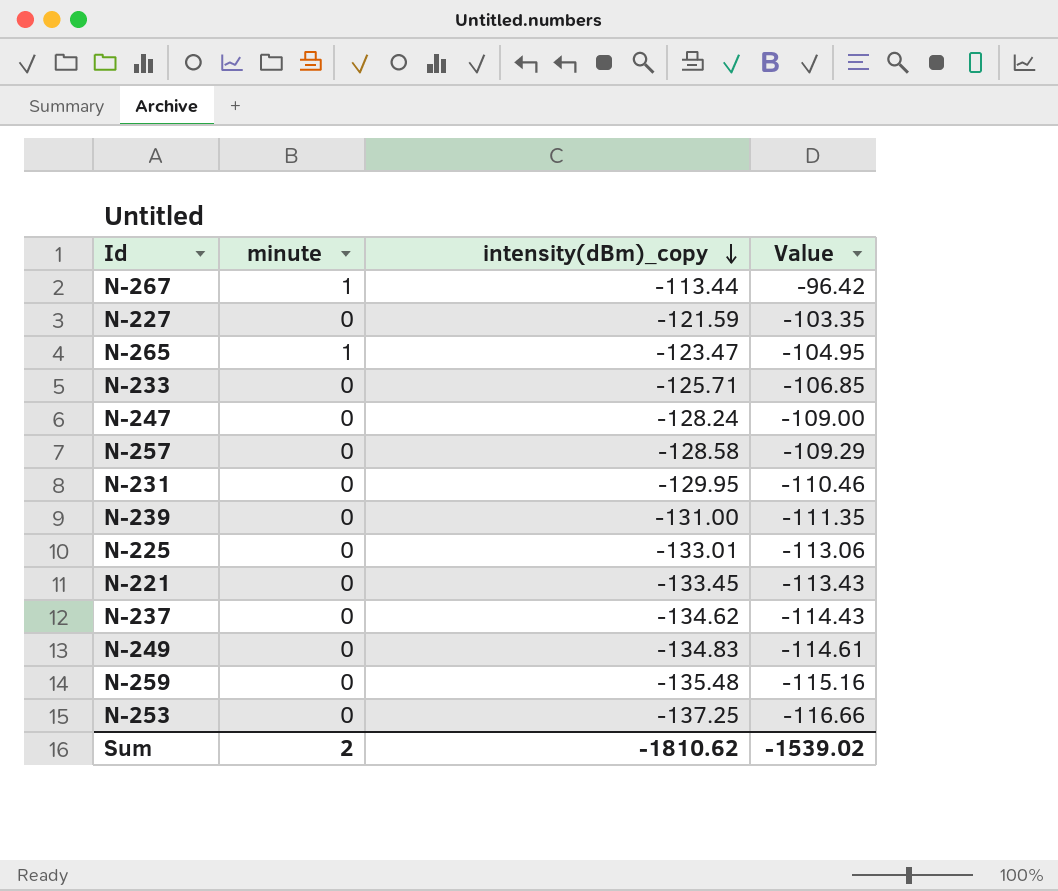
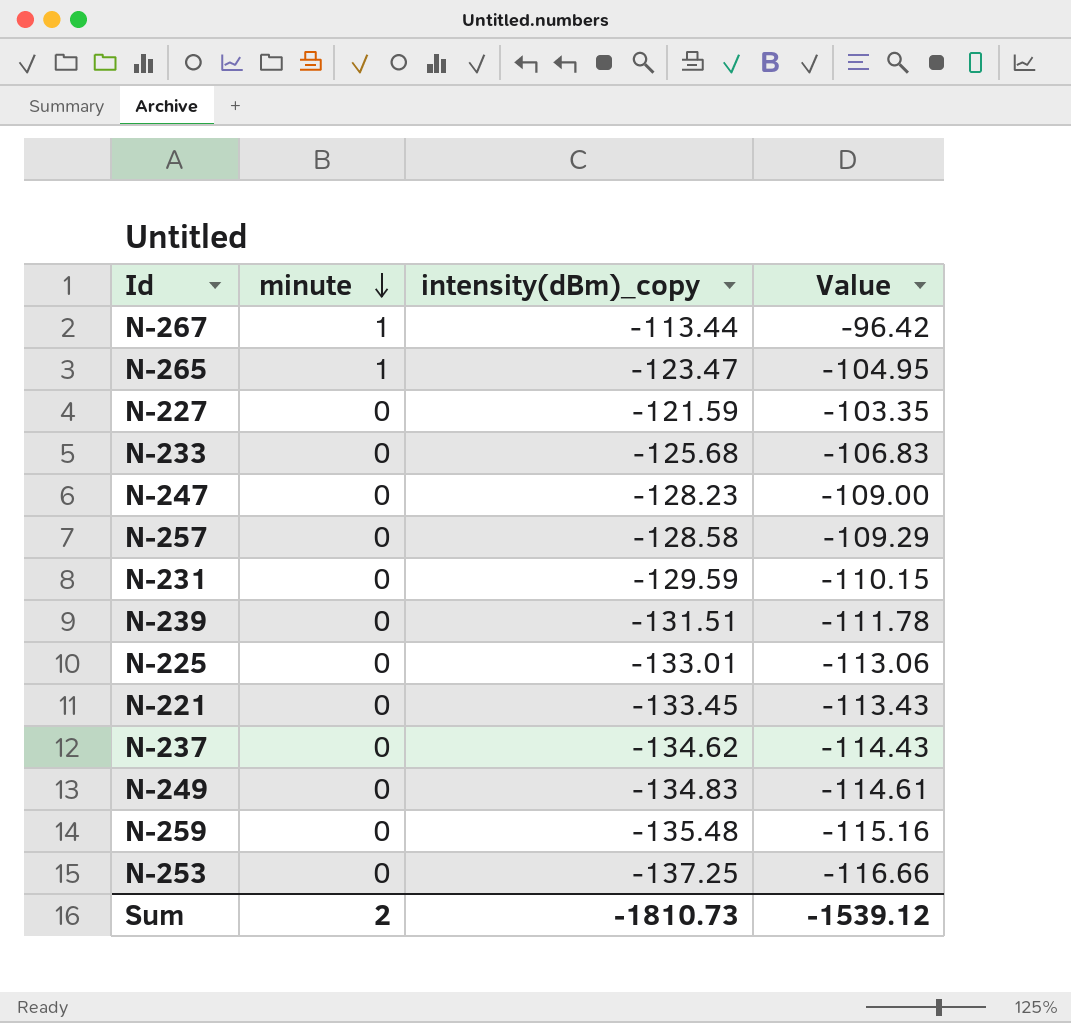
row order: intensity(dBm)_copy descending -> minute descending
N-233 | intensity(dBm)_copy: -125.71 -> -125.68
N-233 | Value: -106.85 -> -106.83
N-247 | intensity(dBm)_copy: -128.24 -> -128.23
N-231 | intensity(dBm)_copy: -129.95 -> -129.59
N-231 | Value: -110.46 -> -110.15
N-239 | intensity(dBm)_copy: -131.00 -> -131.51
N-239 | Value: -111.35 -> -111.78
Sum | intensity(dBm)_copy: -1810.62 -> -1810.73
Sum | Value: -1539.02 -> -1539.12

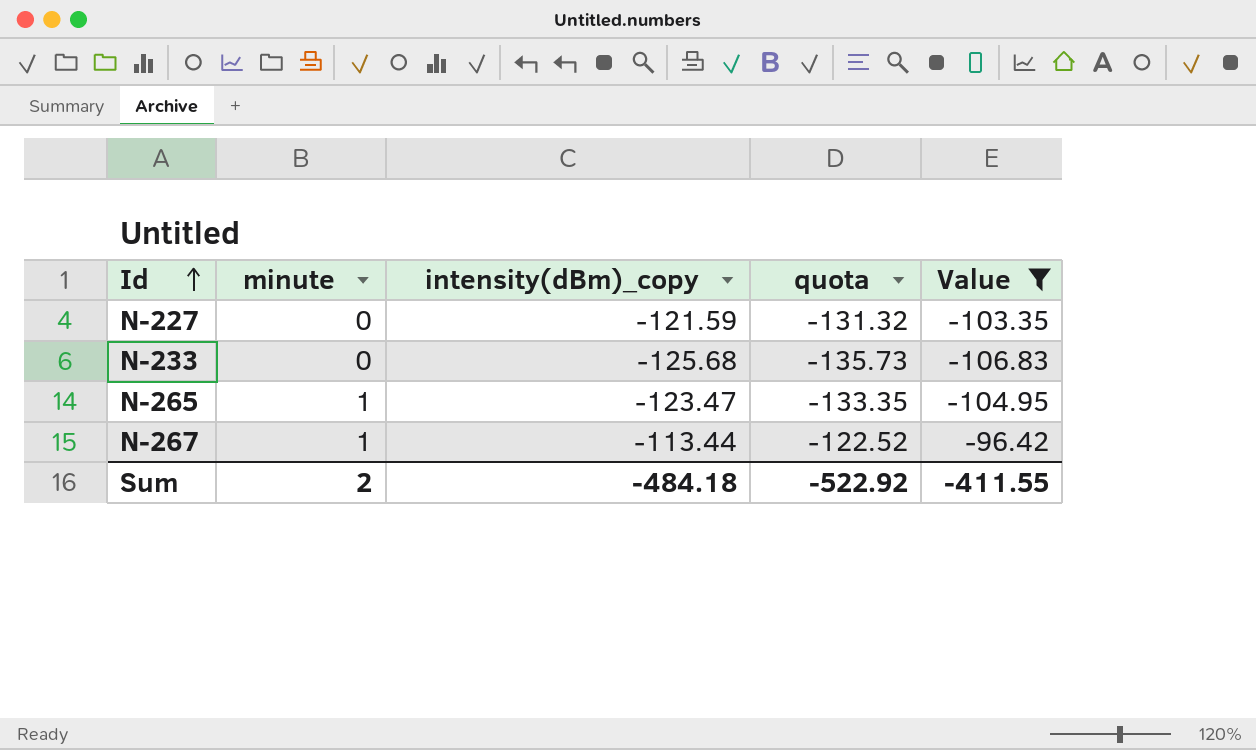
filter: none -> Value >= -106.83
row order: minute descending -> Id ascending
column quota | formula: none -> [intensity(dBm)_copy] * 1.08
Sum | intensity(dBm)_copy: -1810.73 -> -484.18
Sum | Value: -1539.12 -> -411.55

